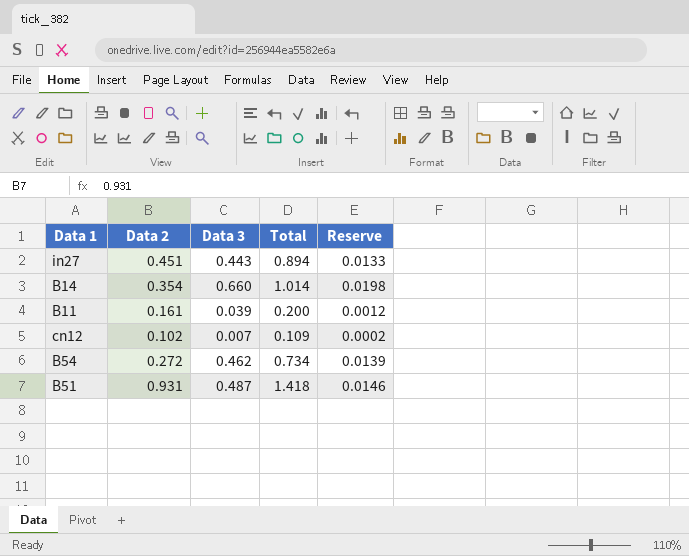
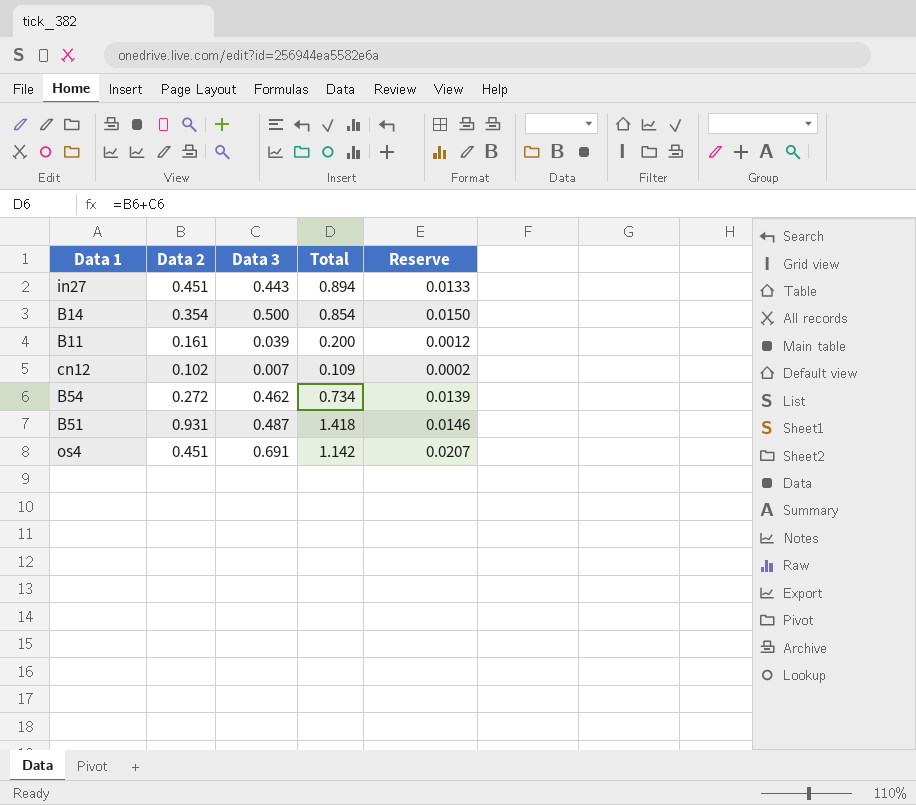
B14 | Data 3: 0.660 -> 0.500
B14 | Total: 1.014 -> 0.854
B14 | Reserve: 0.0198 -> 0.0150
row os4: none -> 0.451 | 0.691 | 1.142 | 0.0207

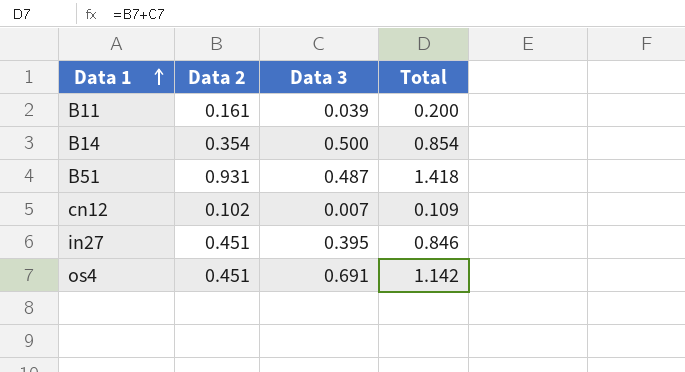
row order: none -> Data 1 ascending
column Reserve | formula: [Data 3] * 0.03 -> none
row B54: 0.272 | 0.462 | 0.734 | 0.0139 -> none
in27 | Data 3: 0.443 -> 0.395
in27 | Total: 0.894 -> 0.846

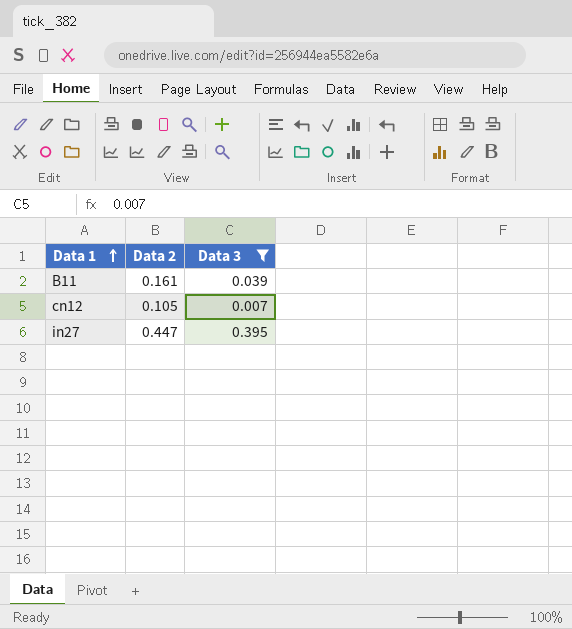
filter: none -> Data 3 <= 0.395
column Total | formula: [Data 2] + [Data 3] -> none
cn12 | Data 2: 0.102 -> 0.105
in27 | Data 2: 0.451 -> 0.447

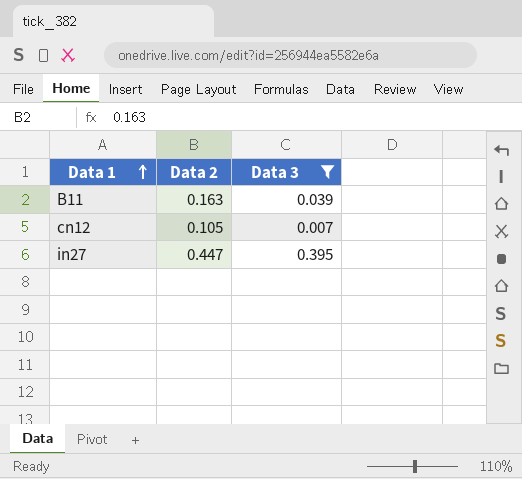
B11 | Data 2: 0.161 -> 0.163

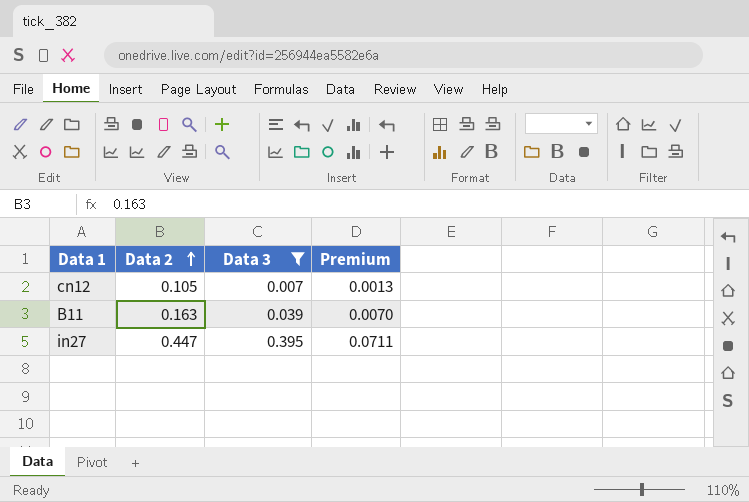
row order: Data 1 ascending -> Data 2 ascending
column Premium | formula: none -> [Data 3] * 0.18

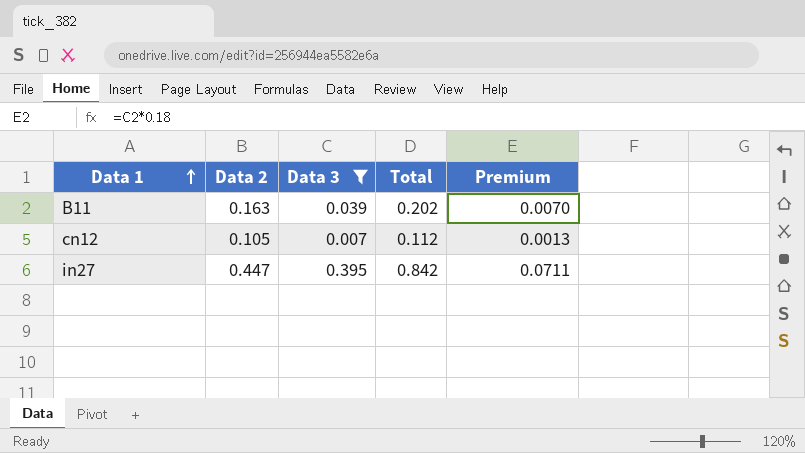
row order: Data 2 ascending -> Data 1 ascending
column Total | formula: none -> [Data 2] + [Data 3]

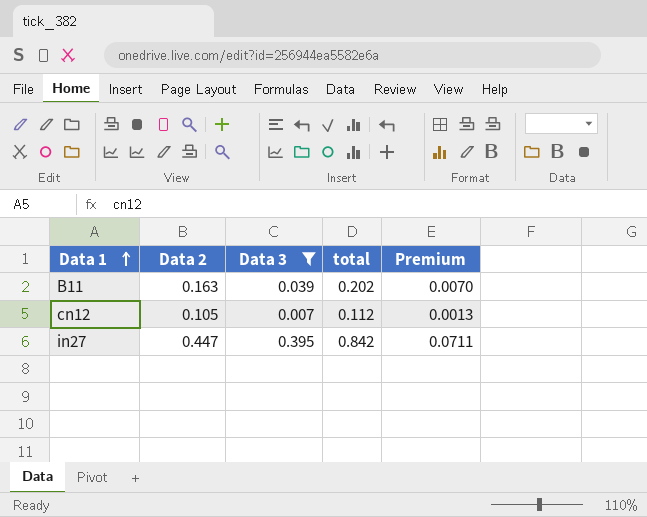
column name: Total -> total

